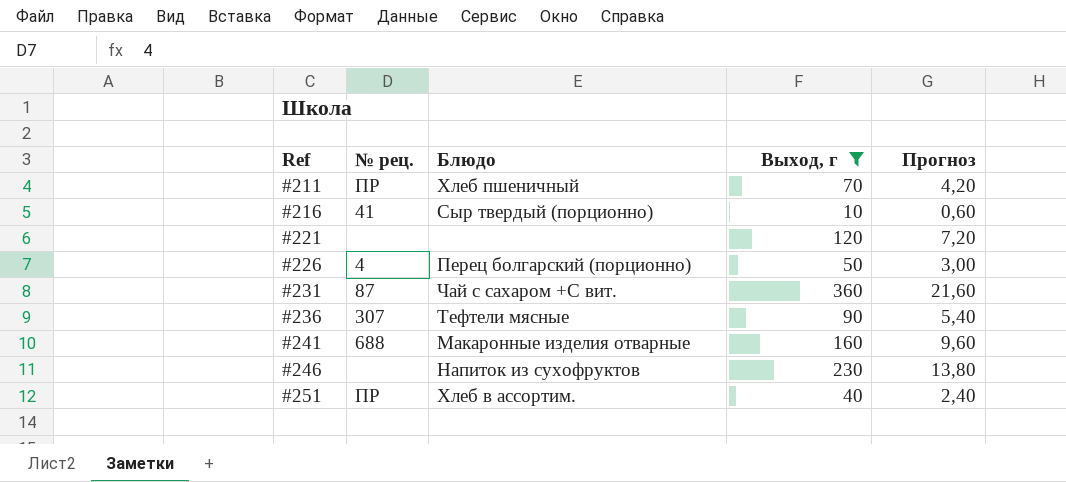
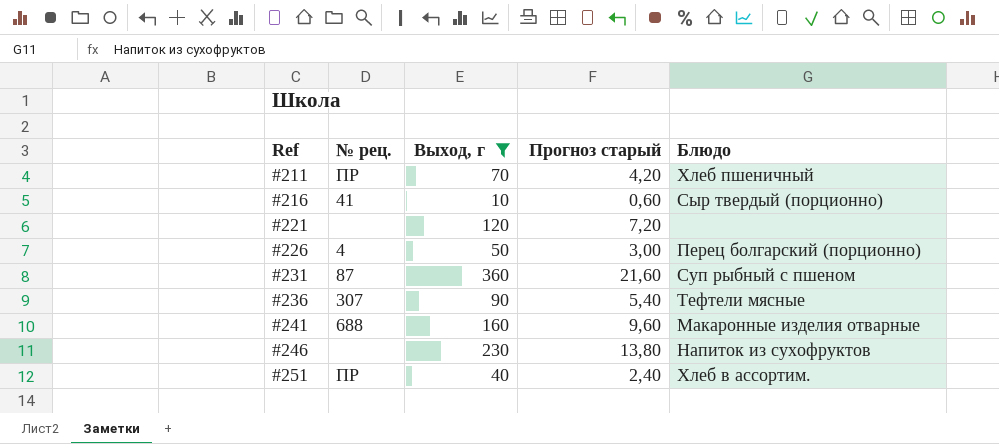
column name: Прогноз -> Прогноз старый
column Блюдо | position: 3 -> 5
#231 | Блюдо: Чай с сахаром +С вит. -> Суп рыбный с пшеном

